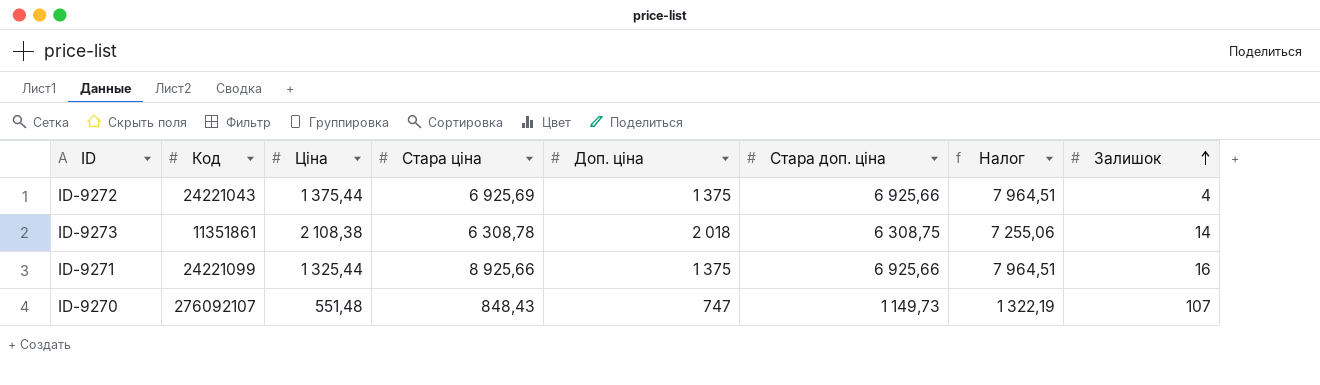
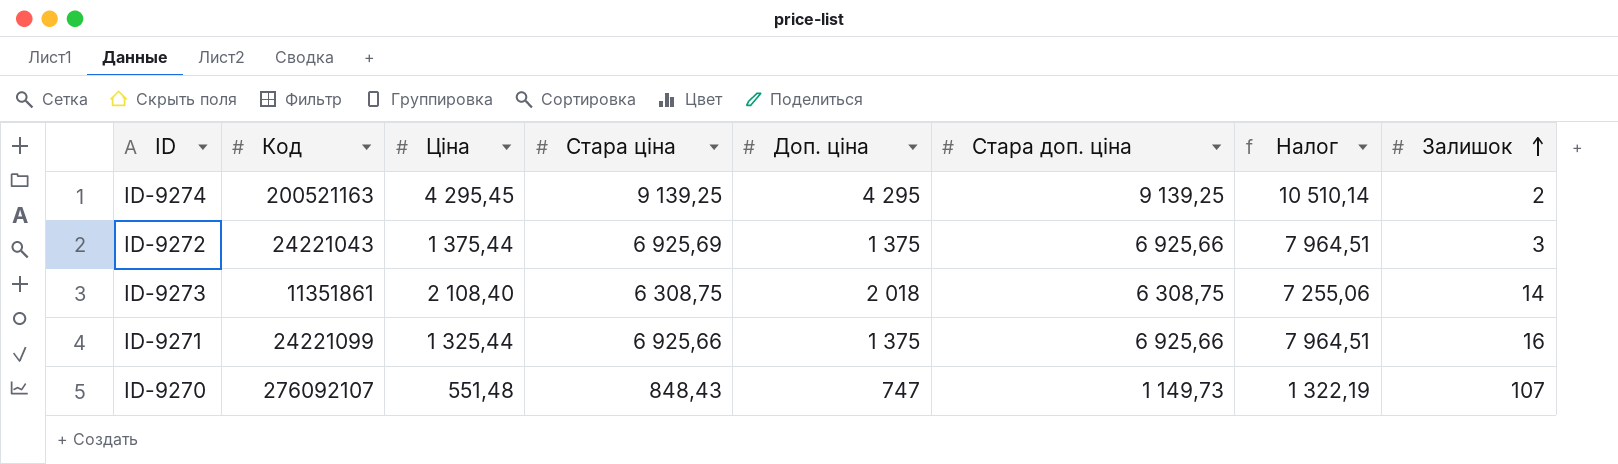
row ID-9274: none -> 200521163 | 4 295,45 | 9 139,25 | 4 295 | 9 139,25 | 10 510,14 | 2
ID-9272 | Залишок: 4 -> 3
ID-9273 | Ціна: 2 108,38 -> 2 108,40
ID-9273 | Стара ціна: 6 308,78 -> 6 308,75
ID-9271 | Стара ціна: 8 925,66 -> 6 925,66

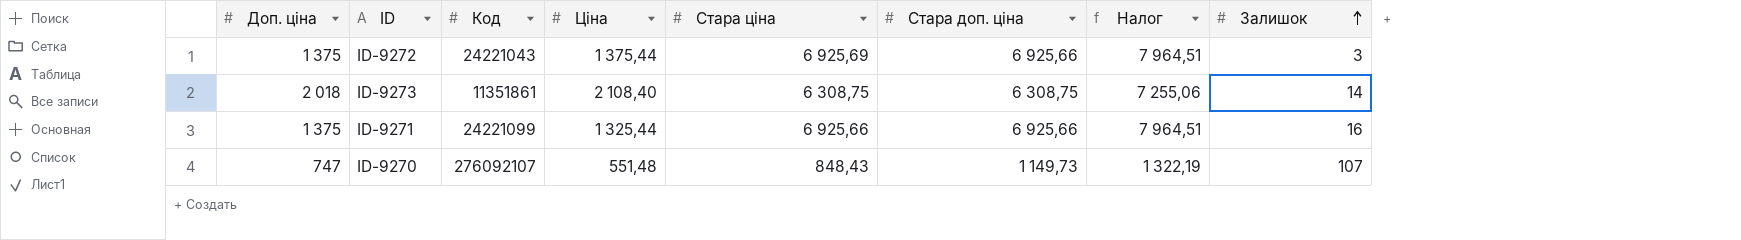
column Доп. ціна | position: 5 -> 1
row ID-9274: 200521163 | 4 295,45 | 9 139,25 | 4 295 | 9 139,25 | 10 510,14 | 2 -> none

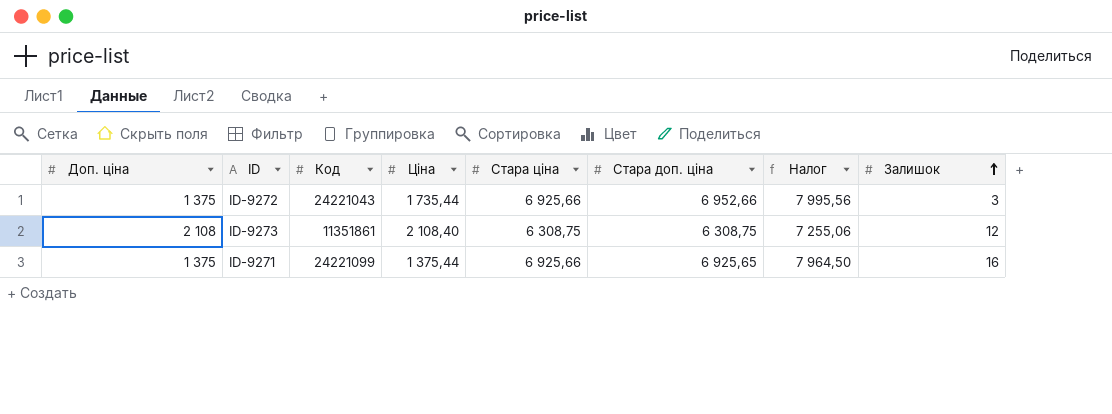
row ID-9270: 747 | 276092107 | 551,48 | 848,43 | 1 149,73 | 1 322,19 | 107 -> none
ID-9272 | Ціна: 1 375,44 -> 1 735,44
ID-9272 | Стара ціна: 6 925,69 -> 6 925,66
ID-9272 | Стара доп. ціна: 6 925,66 -> 6 952,66
ID-9272 | Налог: 7 964,51 -> 7 995,56
ID-9273 | Доп. ціна: 2 018 -> 2 108
ID-9273 | Залишок: 14 -> 12
ID-9271 | Ціна: 1 325,44 -> 1 375,44
ID-9271 | Стара доп. ціна: 6 925,66 -> 6 925,65
ID-9271 | Налог: 7 964,51 -> 7 964,50

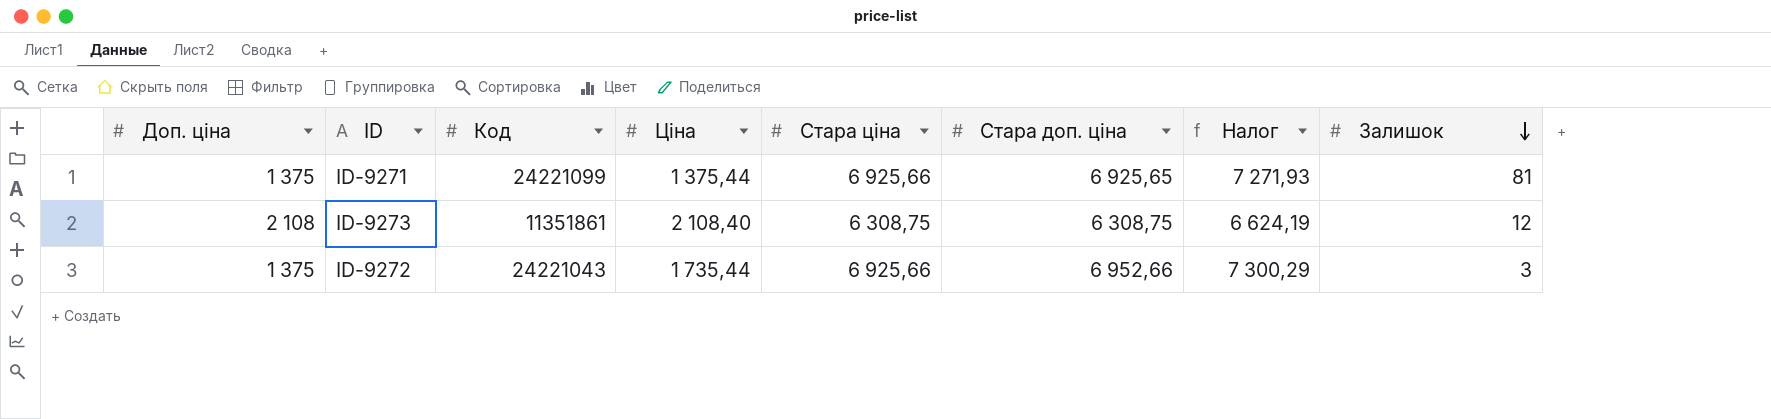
row order: Залишок ascending -> Залишок descending
column Налог | formula: [Стара доп. ціна] * 1,15 -> [Стара доп. ціна] * 1,05
ID-9271 | Залишок: 16 -> 81

